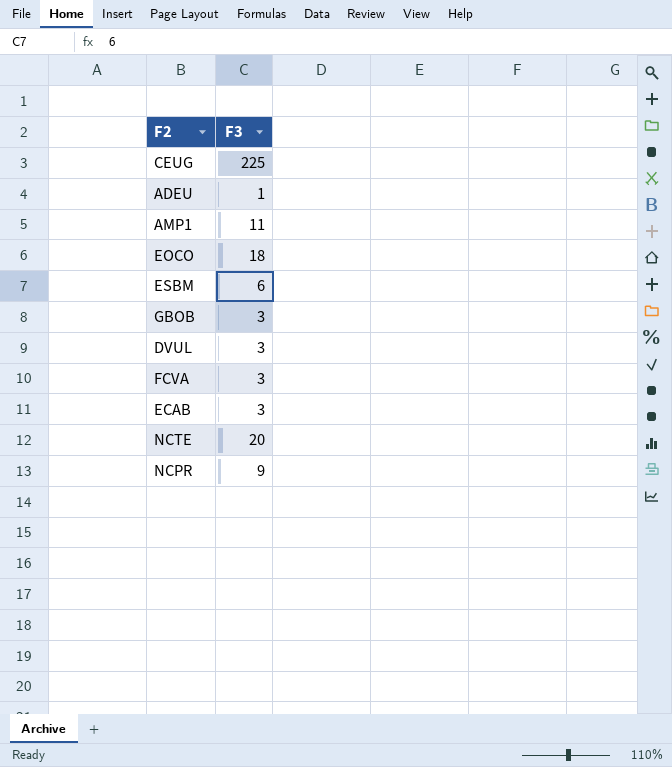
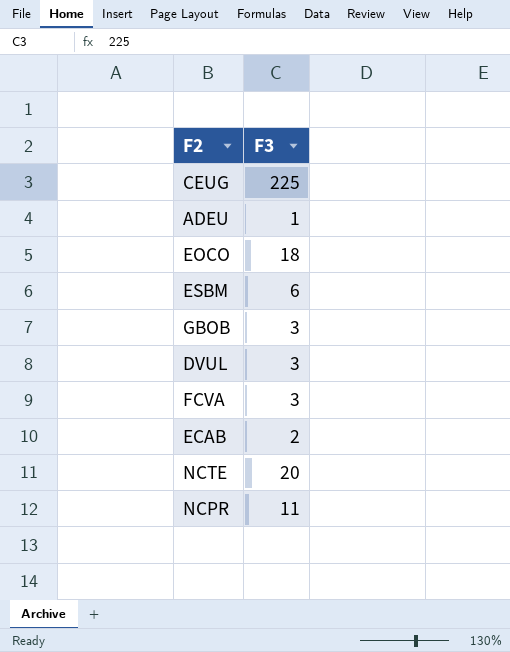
row AMP1: 11 -> none
ECAB | F3: 3 -> 2
NCPR | F3: 9 -> 11

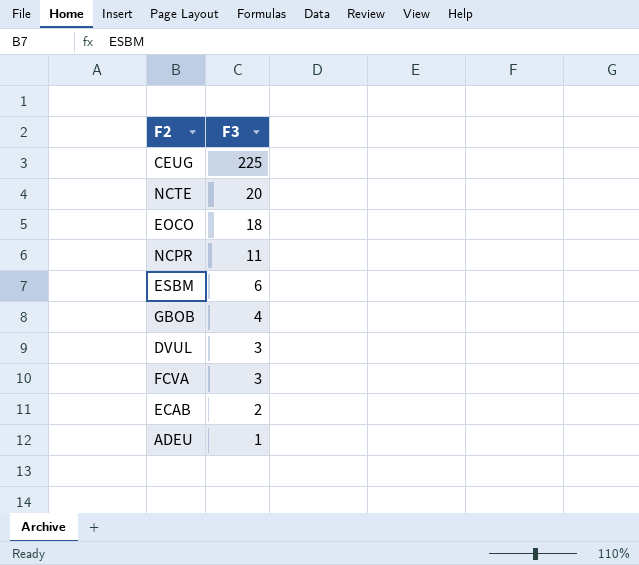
row order: none -> F3 descending
GBOB | F3: 3 -> 4

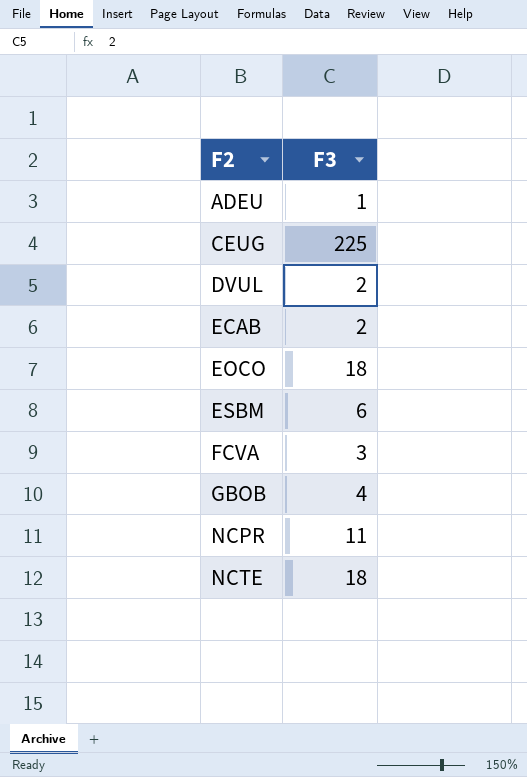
row order: F3 descending -> F2 ascending
DVUL | F3: 3 -> 2
NCTE | F3: 20 -> 18

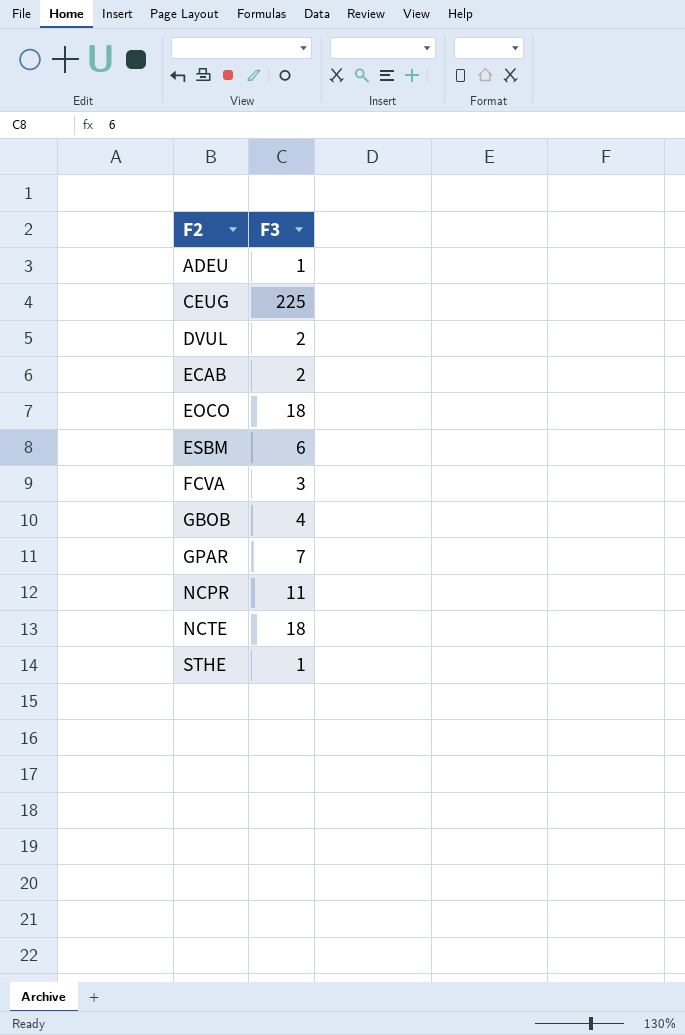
row GPAR: none -> 7
row STHE: none -> 1

